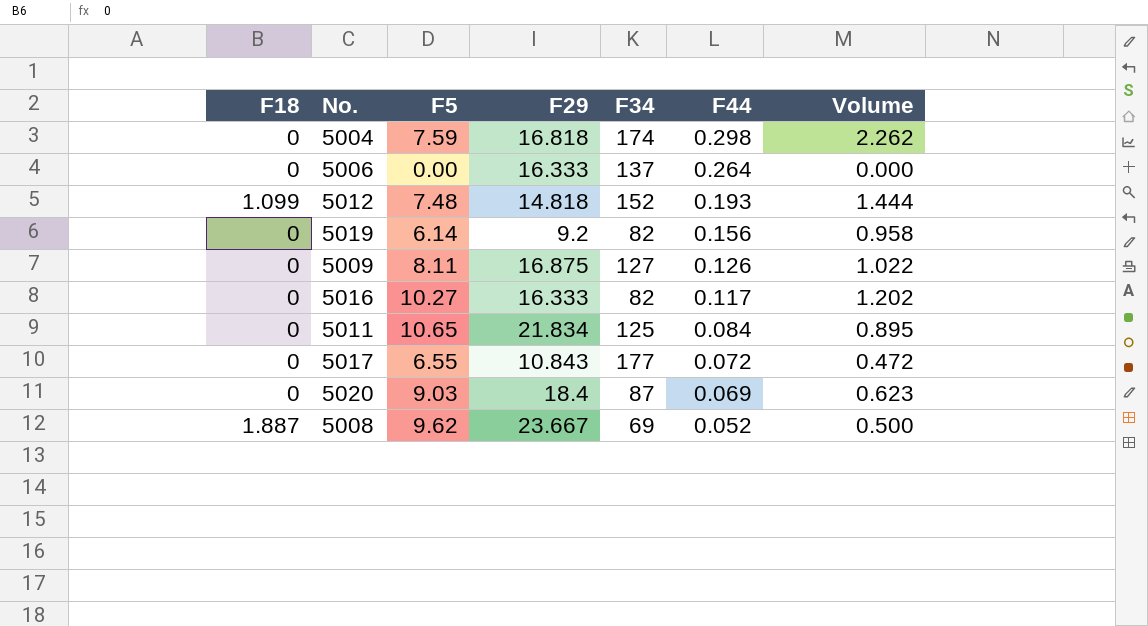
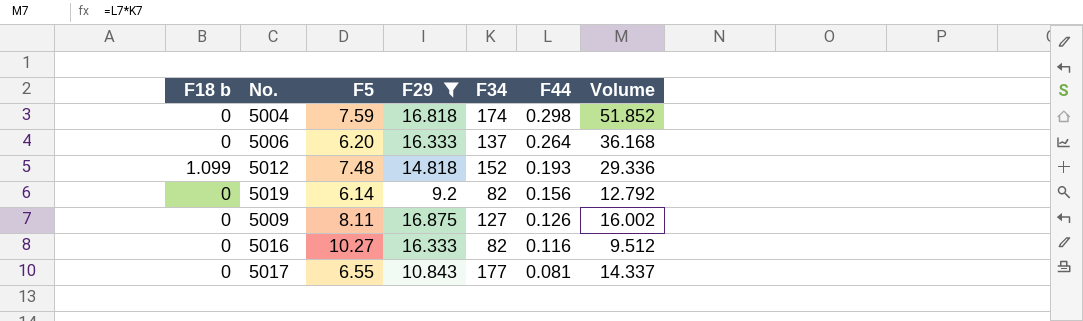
filter: none -> F29 <= 16.875
column name: F18 -> F18 b
column Volume | formula: [F5] * [F44] -> [F34] * [F44]
5006 | F5: 0.00 -> 6.20
5016 | F44: 0.117 -> 0.116
5017 | F44: 0.072 -> 0.081

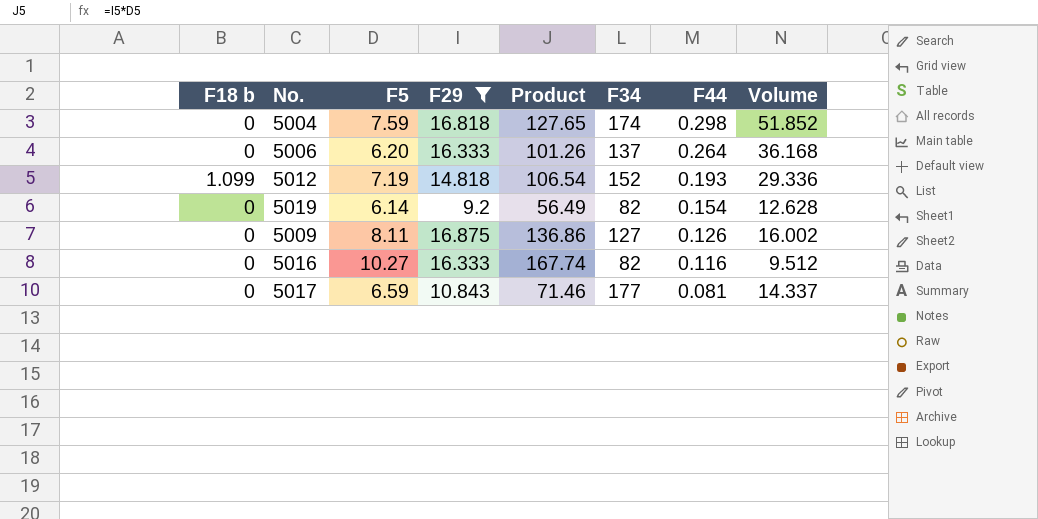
column Product | formula: none -> [F5] * [F29]
5012 | F5: 7.48 -> 7.19
5019 | F44: 0.156 -> 0.154
5019 | Volume: 12.792 -> 12.628
5017 | F5: 6.55 -> 6.59

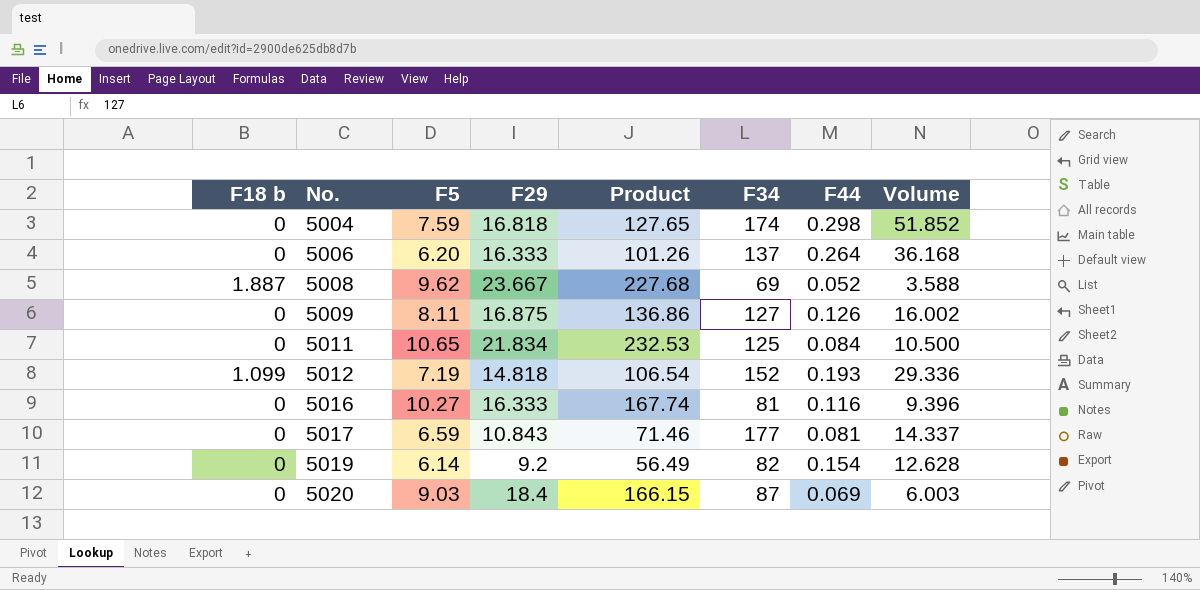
filter: F29 <= 16.875 -> none
row order: F44 descending -> No. ascending
5016 | F34: 82 -> 81
5016 | Volume: 9.512 -> 9.396

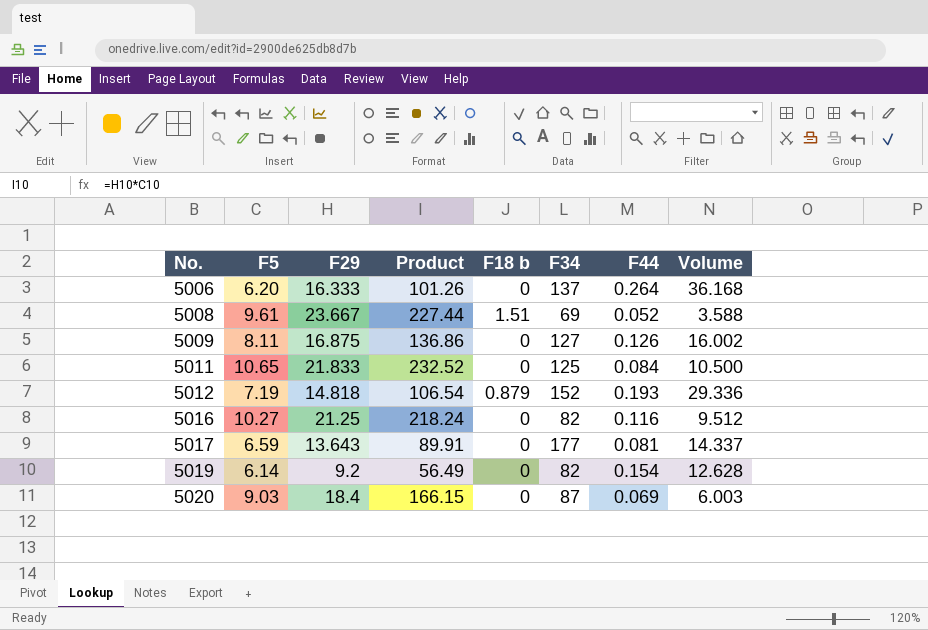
column F18 b | position: 1 -> 5
row 5004: 0 | 7.59 | 16.818 | 127.65 | 174 | 0.298 | 51.852 -> none
5008 | F5: 9.62 -> 9.61
5008 | Product: 227.68 -> 227.44
5008 | F18 b: 1.887 -> 1.51
5011 | F29: 21.834 -> 21.833
5011 | Product: 232.53 -> 232.52
5012 | F18 b: 1.099 -> 0.879
5016 | F29: 16.333 -> 21.25
5016 | Product: 167.74 -> 218.24
5016 | F34: 81 -> 82
5016 | Volume: 9.396 -> 9.512
5017 | F29: 10.843 -> 13.643
5017 | Product: 71.46 -> 89.91

